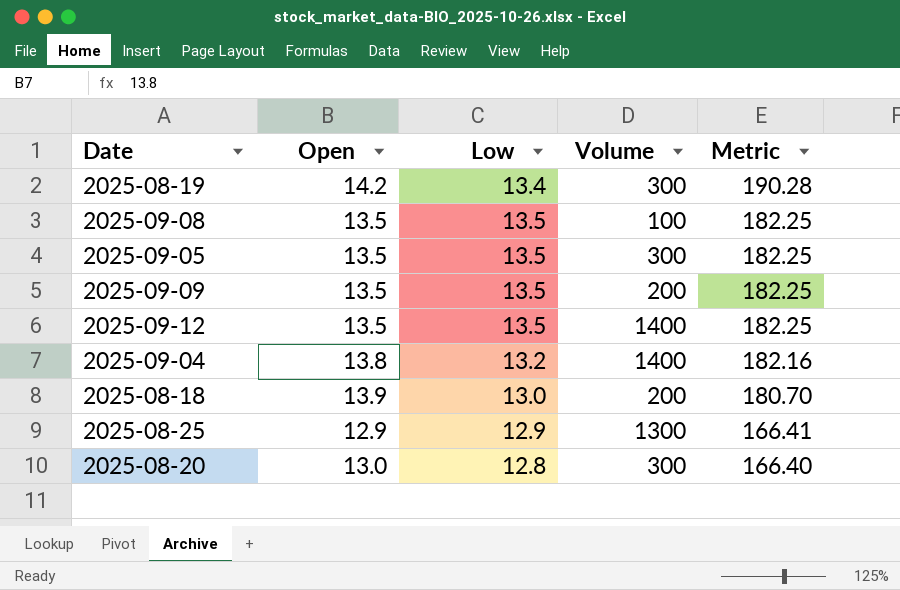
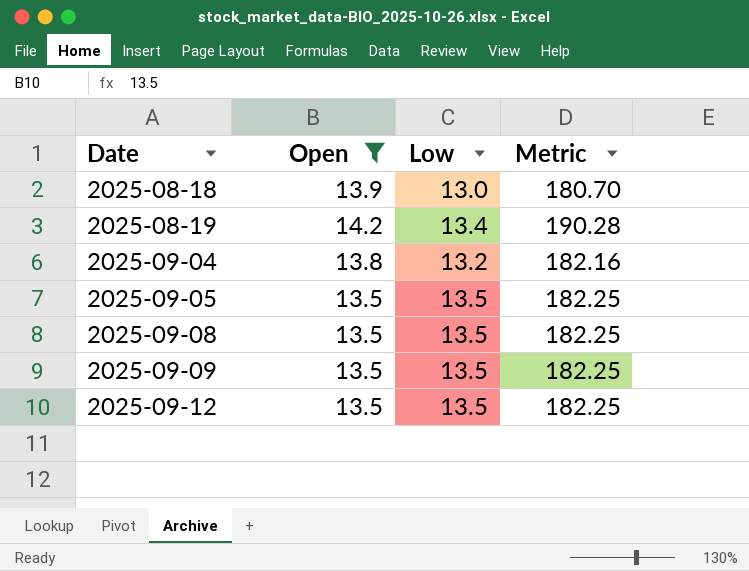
filter: none -> Open >= 13.5
row order: Metric descending -> Date ascending
column Volume | position: 4 -> none

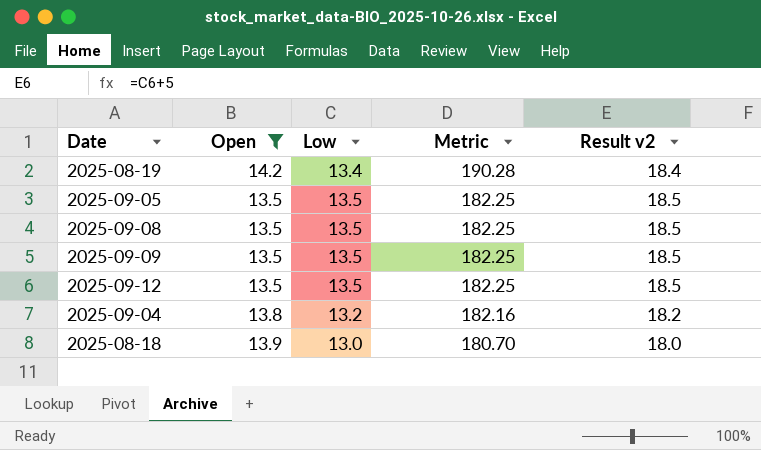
row order: Date ascending -> Metric descending
column Result v2 | formula: none -> [Low] + 5

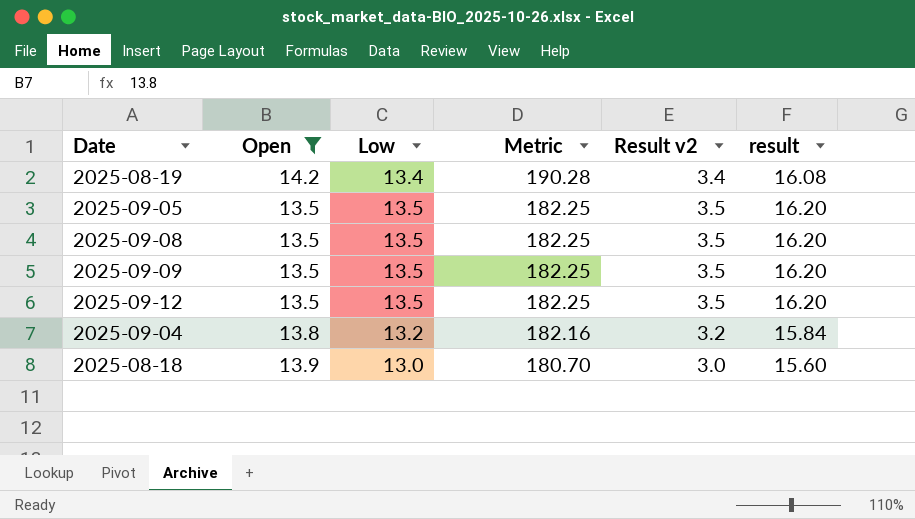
column Result v2 | formula: [Low] + 5 -> [Low] - 10
column result | formula: none -> [Low] * 1.2

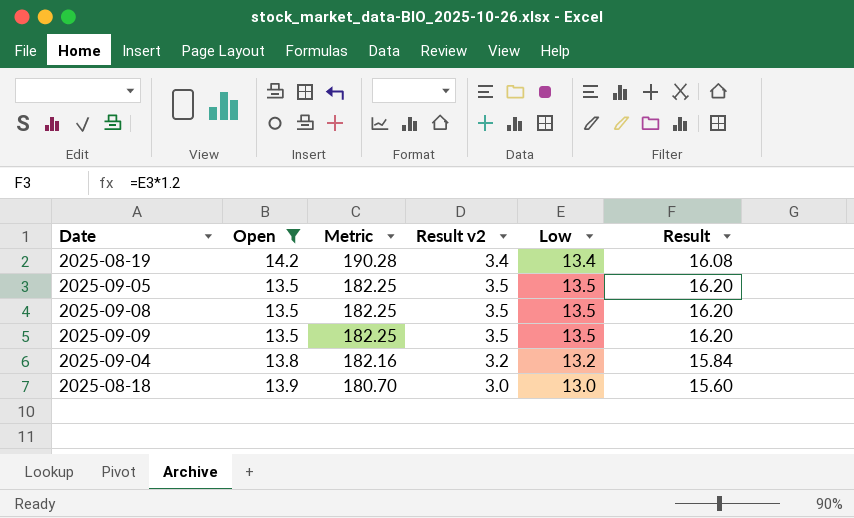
column Low | position: 3 -> 5
column name: result -> Result
row 2025-09-12: 13.5 | 13.5 | 182.25 | 3.5 | 16.20 -> none

